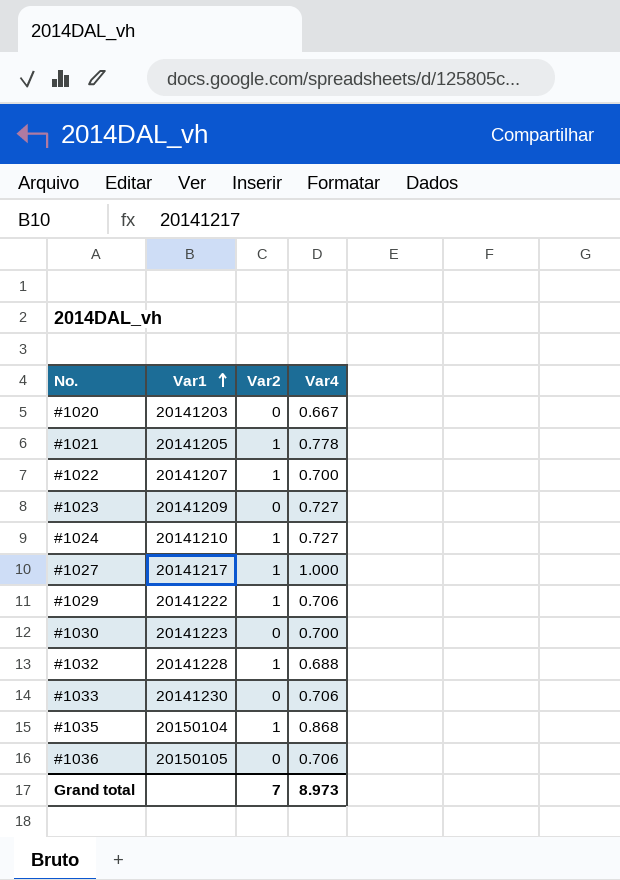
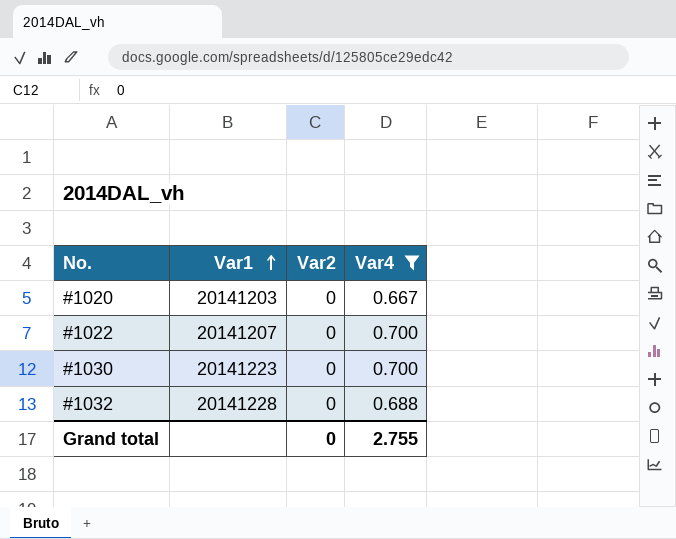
filter: none -> Var4 <= 0.700
#1022 | Var2: 1 -> 0
#1032 | Var2: 1 -> 0
Grand total | Var2: 7 -> 0
Grand total | Var4: 8.973 -> 2.755

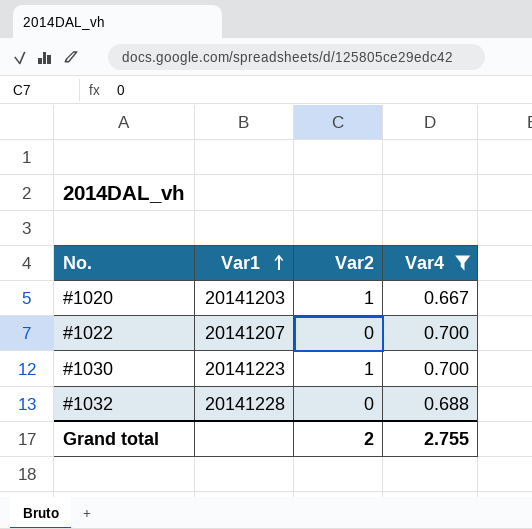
#1020 | Var2: 0 -> 1
#1030 | Var2: 0 -> 1
Grand total | Var2: 0 -> 2

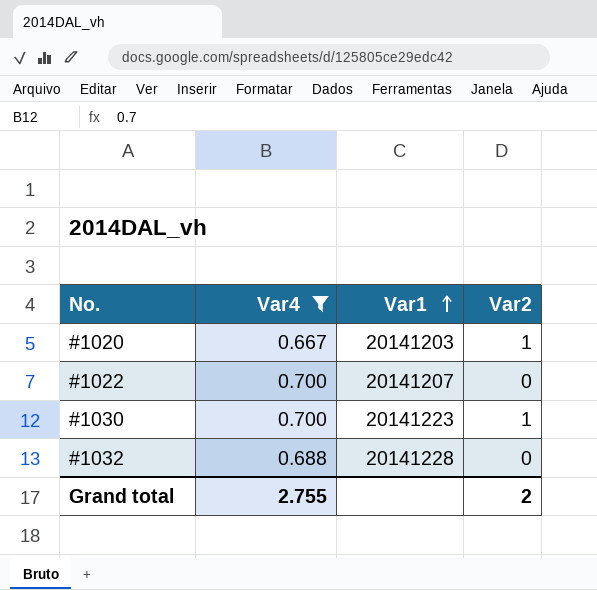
column Var4 | position: 4 -> 2

